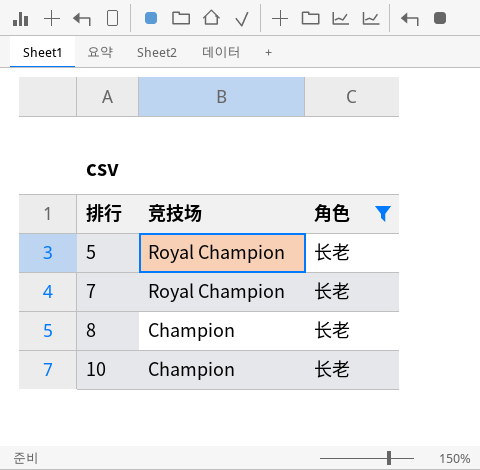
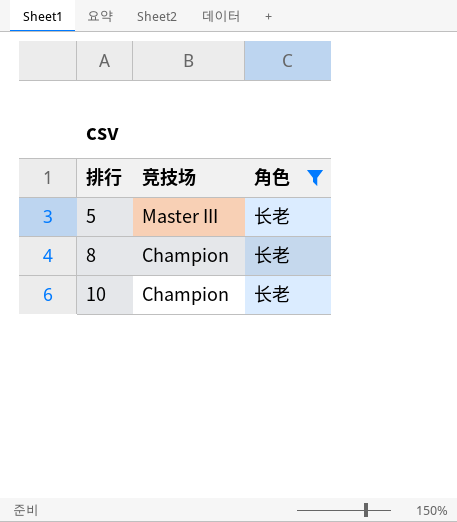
row 7: Royal Champion | 长老 -> none
5 | 竞技场: Royal Champion -> Master III

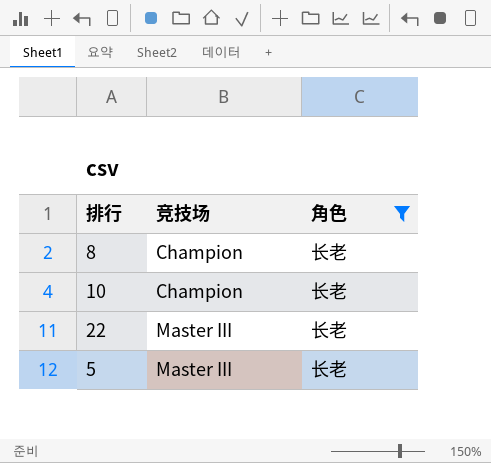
row order: 排行 ascending -> 竞技场 ascending
row 22: none -> Master III | 长老

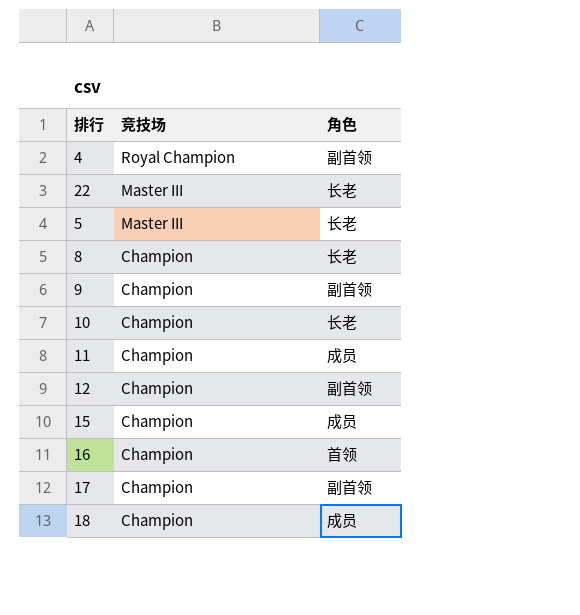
filter: 角色 = 长老 -> none
row order: 竞技场 ascending -> 竞技场 descending

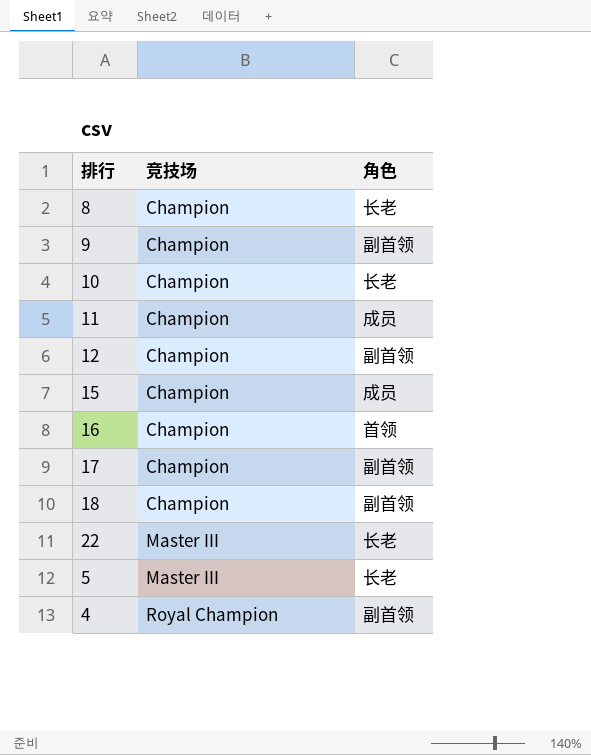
row order: 竞技场 descending -> 竞技场 ascending
18 | 角色: 成员 -> 副首领

